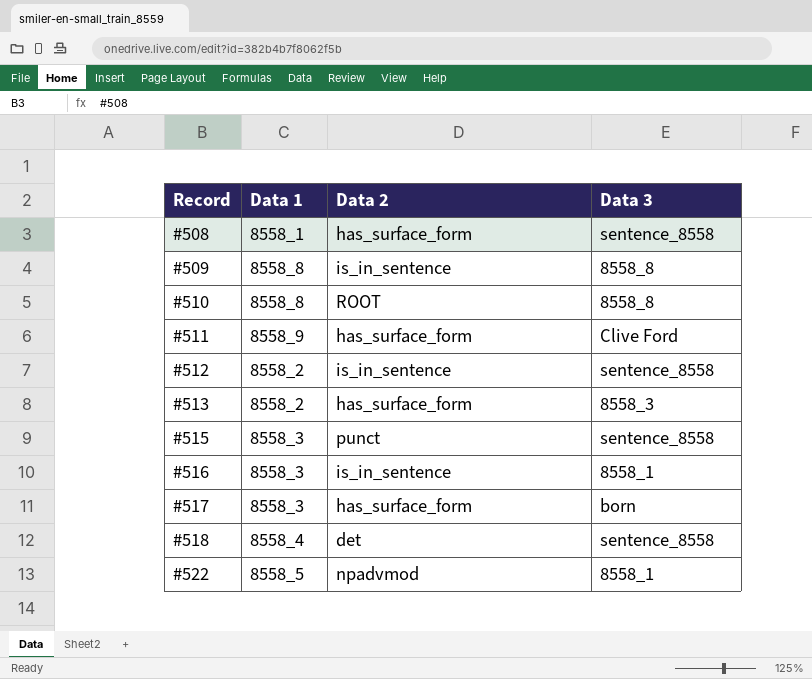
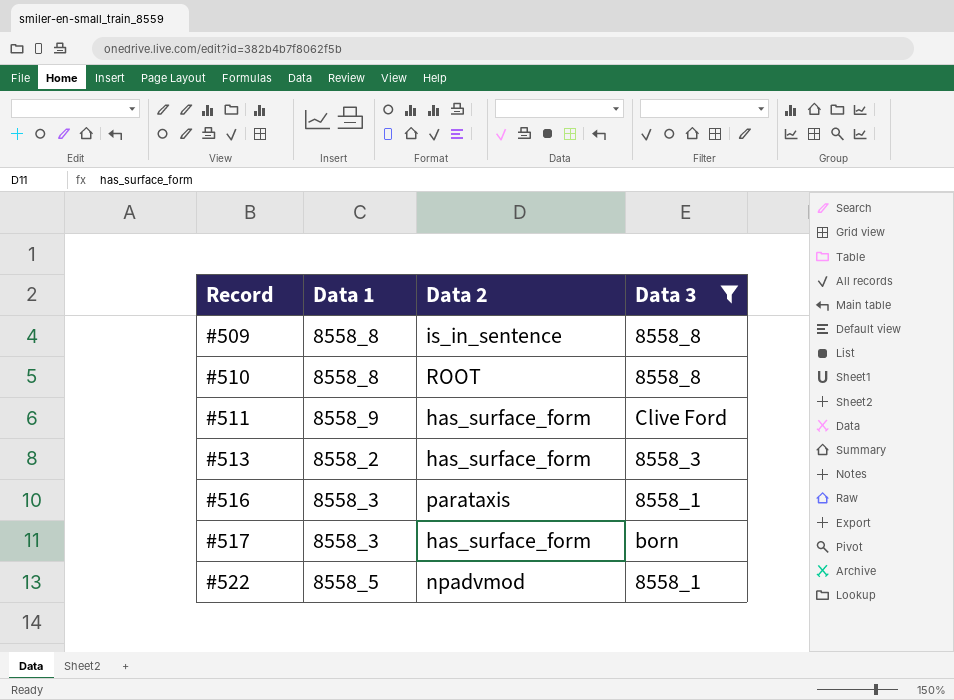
filter: none -> Data 3 != sentence_8558
#516 | Data 2: is_in_sentence -> parataxis

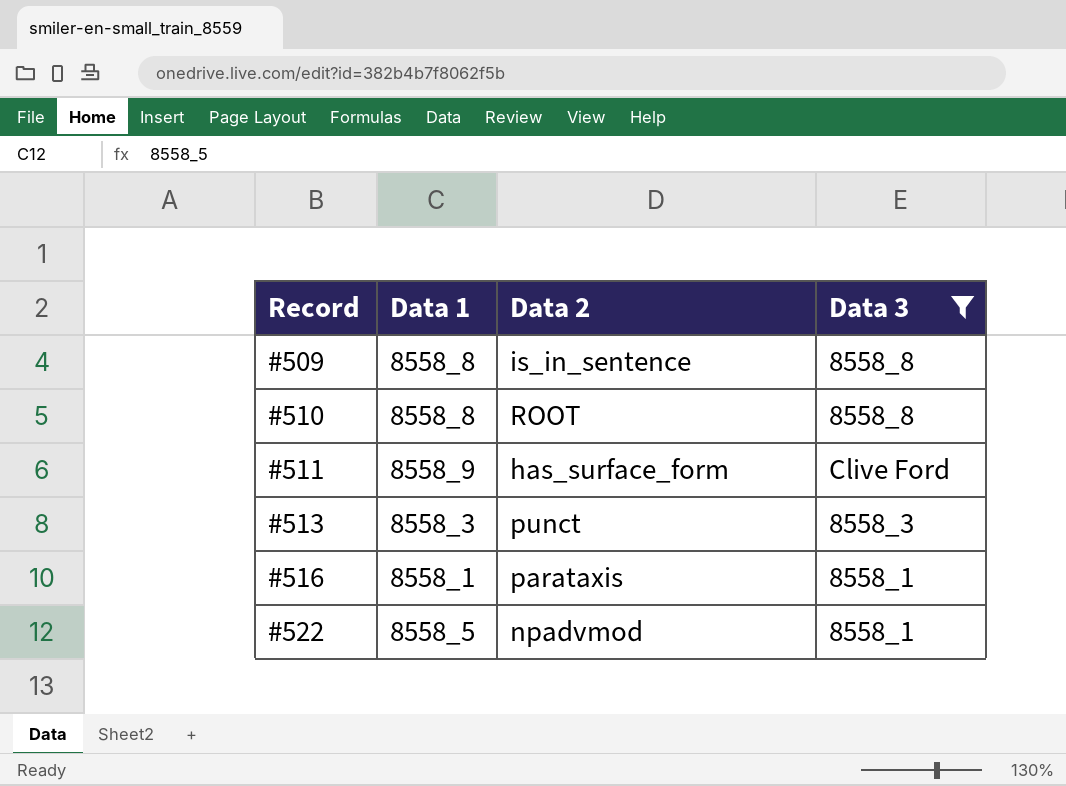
row #517: 8558_3 | has_surface_form | born -> none
#513 | Data 1: 8558_2 -> 8558_3
#513 | Data 2: has_surface_form -> punct
#516 | Data 1: 8558_3 -> 8558_1

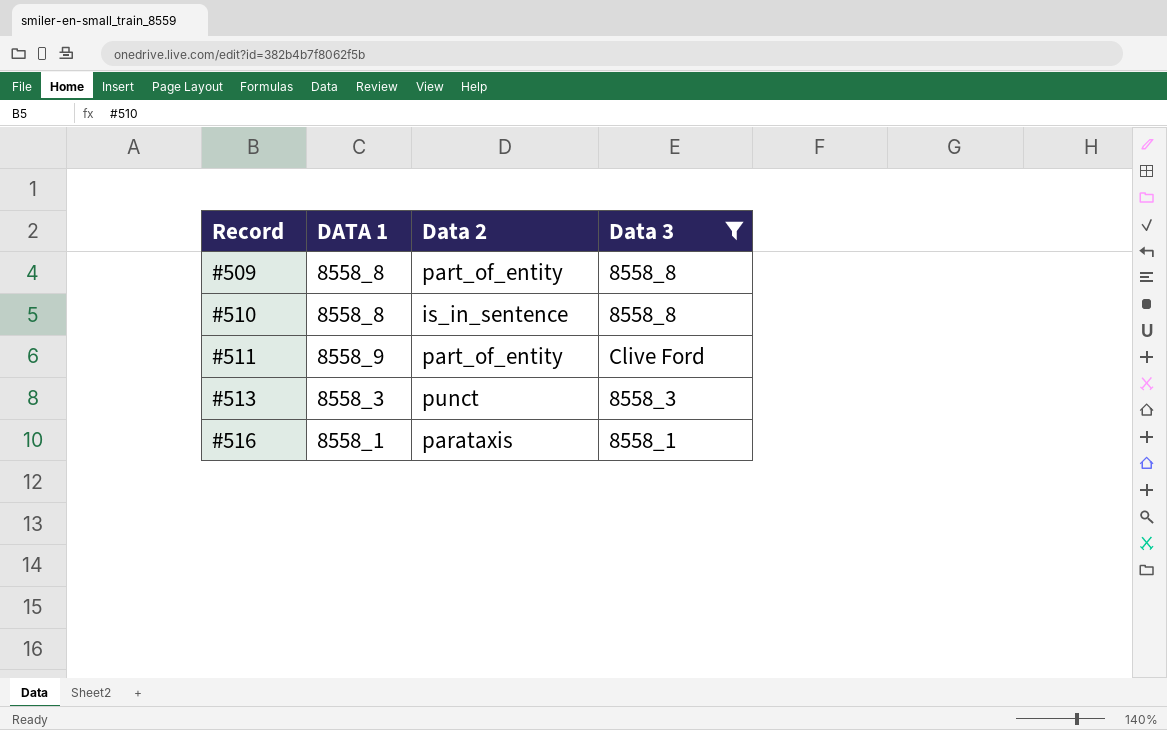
column name: Data 1 -> DATA 1
row #522: 8558_5 | npadvmod | 8558_1 -> none
#509 | Data 2: is_in_sentence -> part_of_entity
#510 | Data 2: ROOT -> is_in_sentence
#511 | Data 2: has_surface_form -> part_of_entity

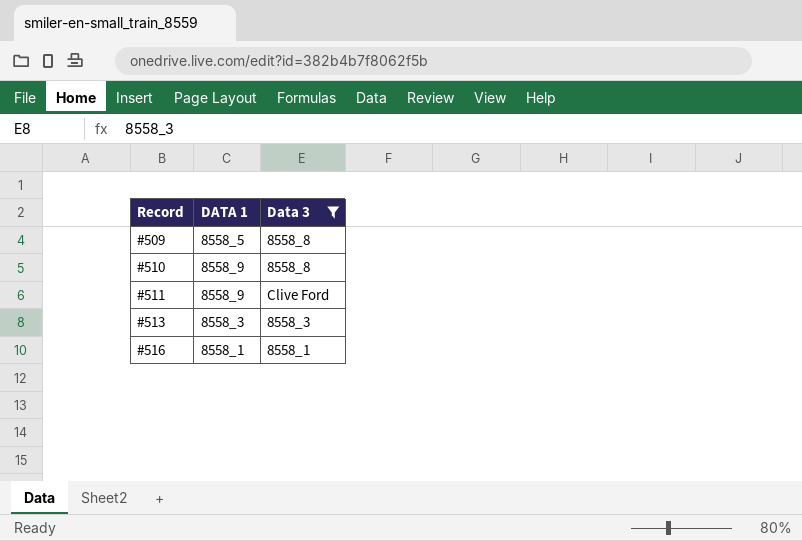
column Data 2 | position: 3 -> none
#509 | DATA 1: 8558_8 -> 8558_5
#510 | DATA 1: 8558_8 -> 8558_9

